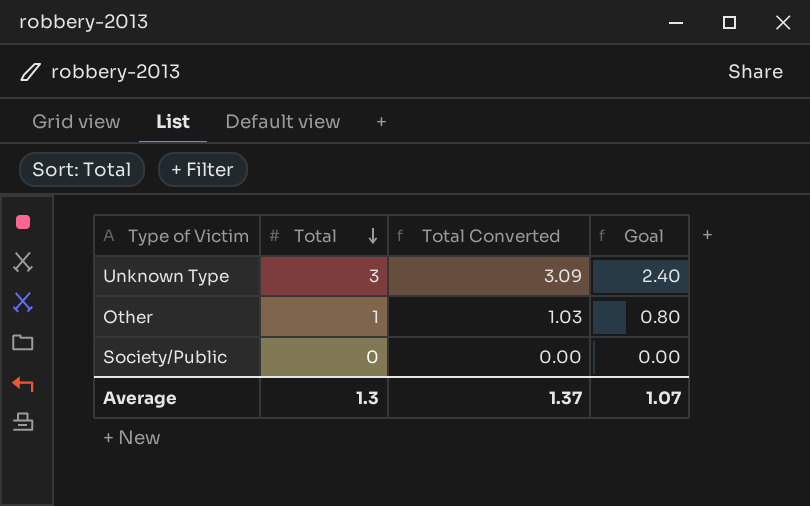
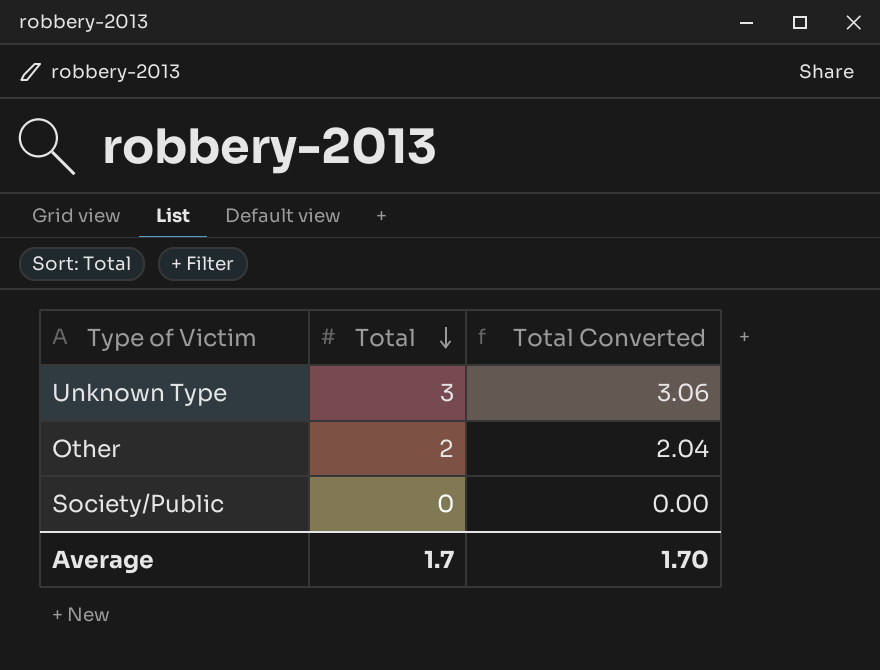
column Goal | formula: [Total] * 0.8 -> none
column Total Converted | formula: [Total] * 1.03 -> [Total] * 1.02
Other | Total: 1 -> 2
Average | Total: 1.3 -> 1.7
Average | Total Converted: 1.37 -> 1.70

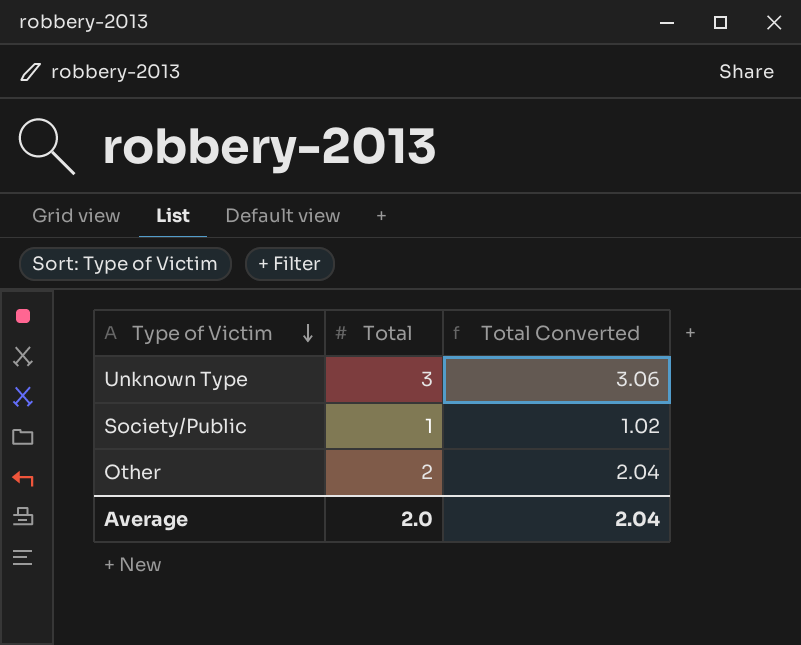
row order: Total descending -> Type of Victim descending
Society/Public | Total: 0 -> 1
Society/Public | Total Converted: 0.00 -> 1.02
Average | Total: 1.7 -> 2.0
Average | Total Converted: 1.70 -> 2.04

